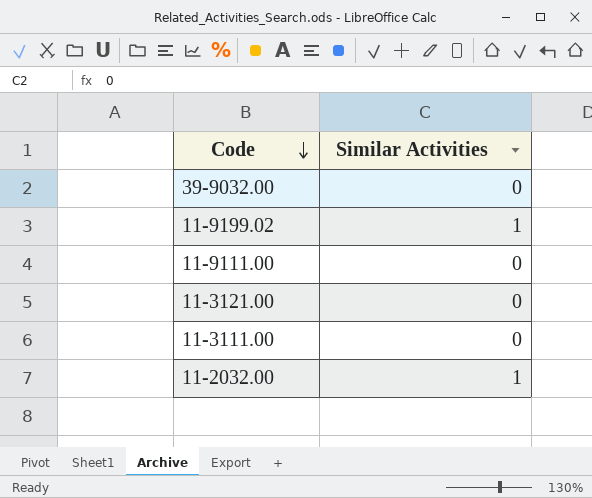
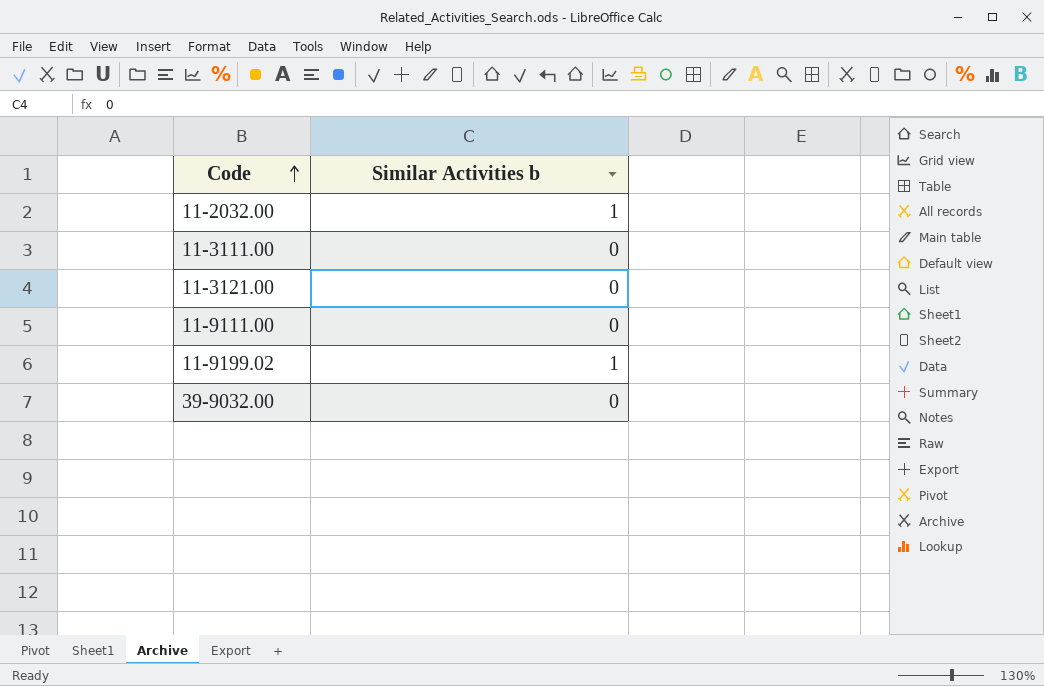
row order: Code descending -> Code ascending
column name: Similar Activities -> Similar Activities b

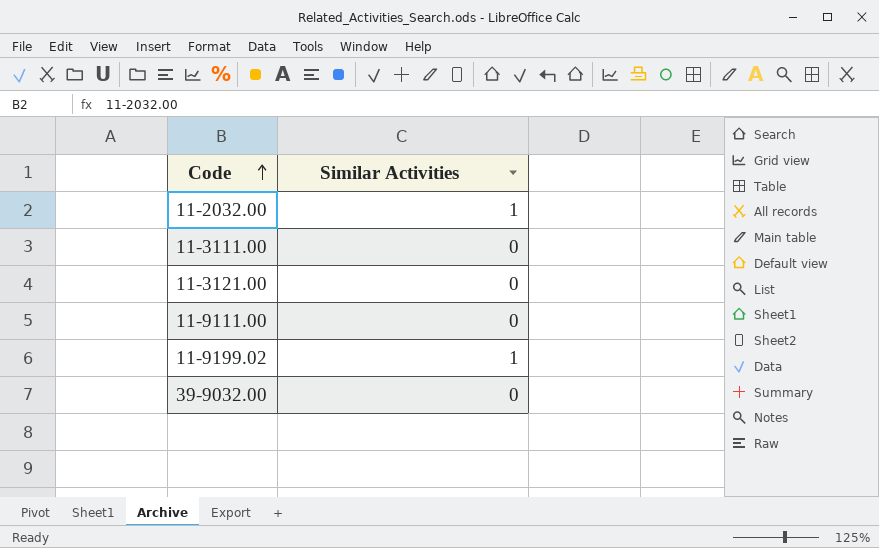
column name: Similar Activities b -> Similar Activities

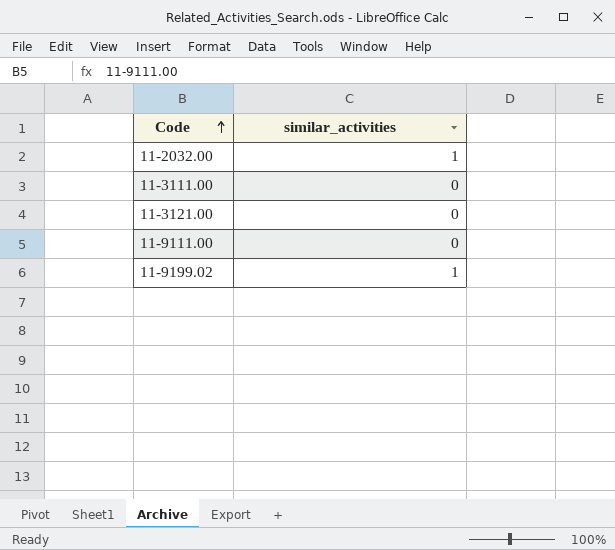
column name: Similar Activities -> similar_activities
row 39-9032.00: 0 -> none

